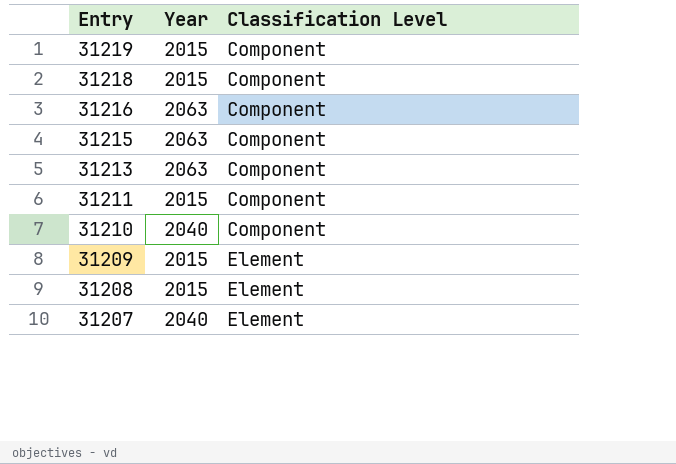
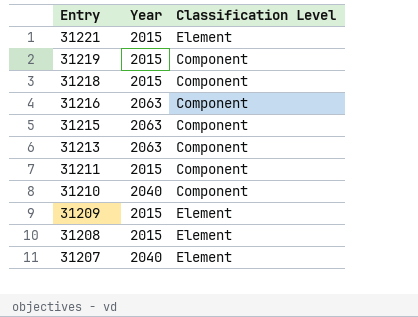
row 31221: none -> 2015 | Element

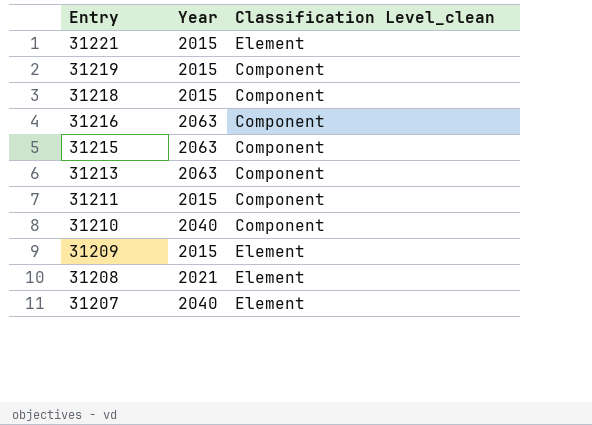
column name: Classification Level -> Classification Level_clean
31208 | Year: 2015 -> 2021

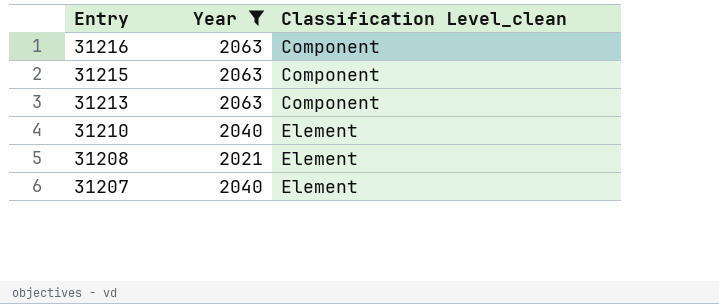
filter: none -> Year != 2015
31210 | Classification Level_clean: Component -> Element

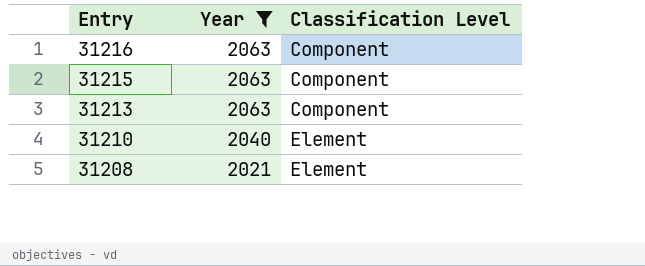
column name: Classification Level_clean -> Classification Level
row 31207: 2040 | Element -> none

